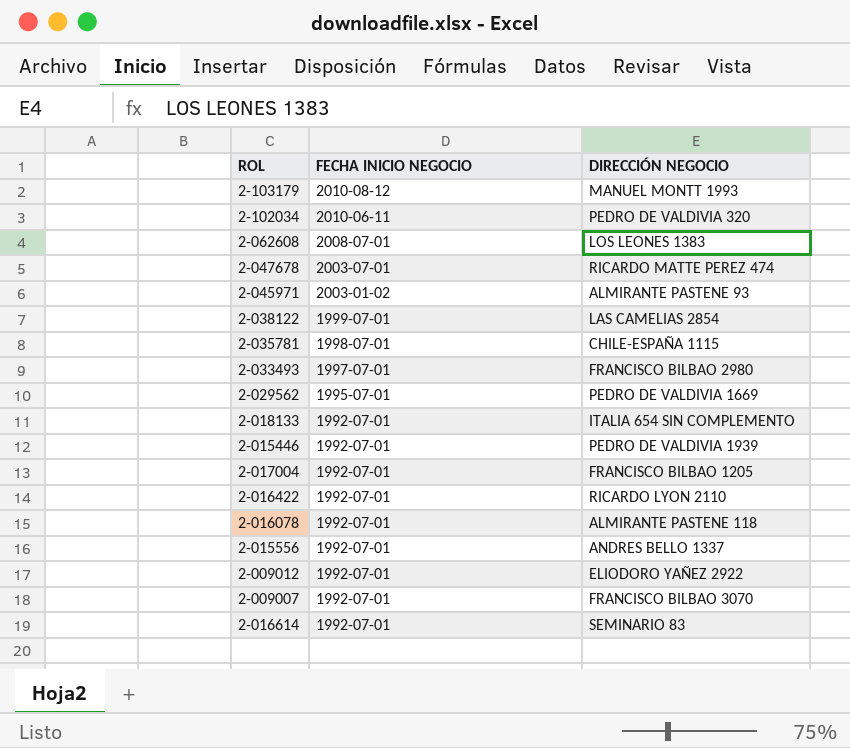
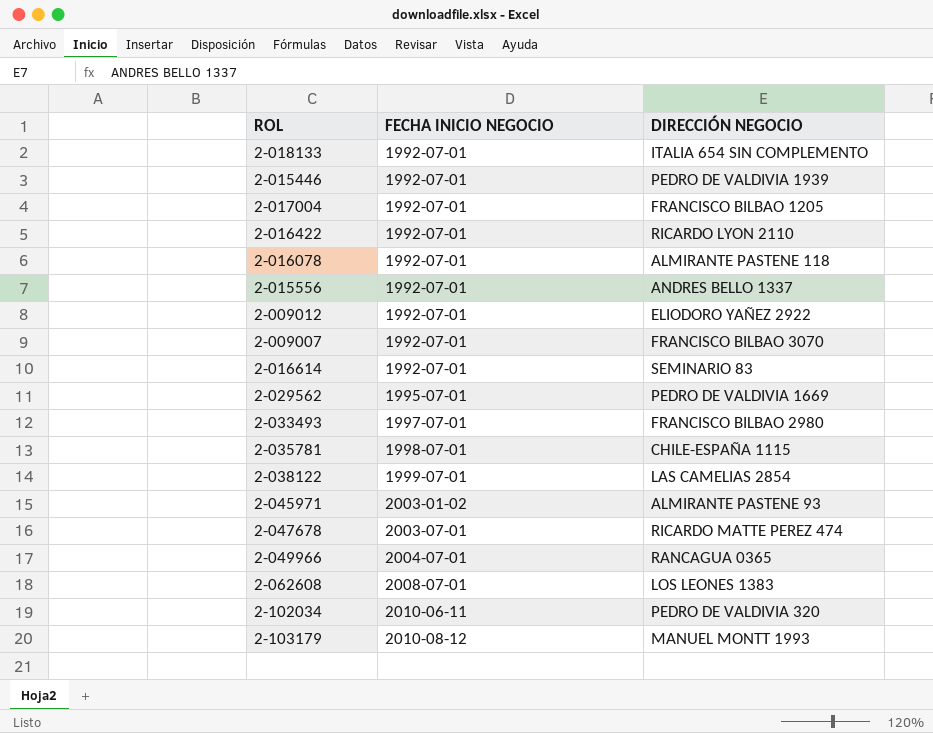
row order: FECHA INICIO NEGOCIO descending -> FECHA INICIO NEGOCIO ascending
row 2-049966: none -> 2004-07-01 | RANCAGUA 0365

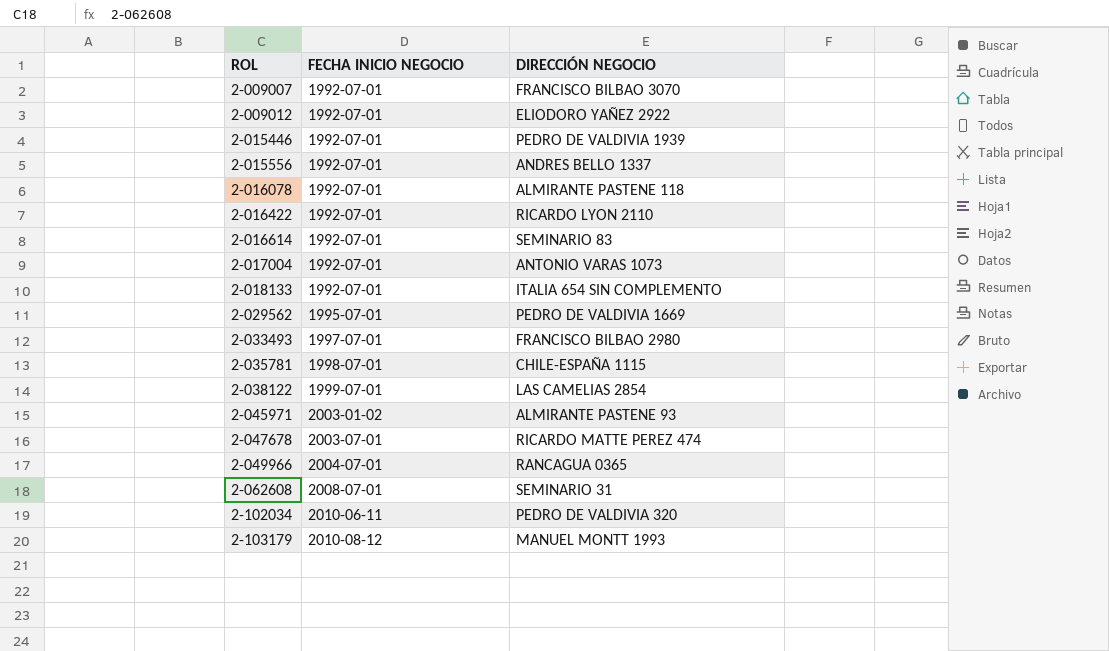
row order: FECHA INICIO NEGOCIO ascending -> ROL ascending
2-017004 | DIRECCIÓN NEGOCIO: FRANCISCO BILBAO 1205 -> ANTONIO VARAS 1073
2-062608 | DIRECCIÓN NEGOCIO: LOS LEONES 1383 -> SEMINARIO 31

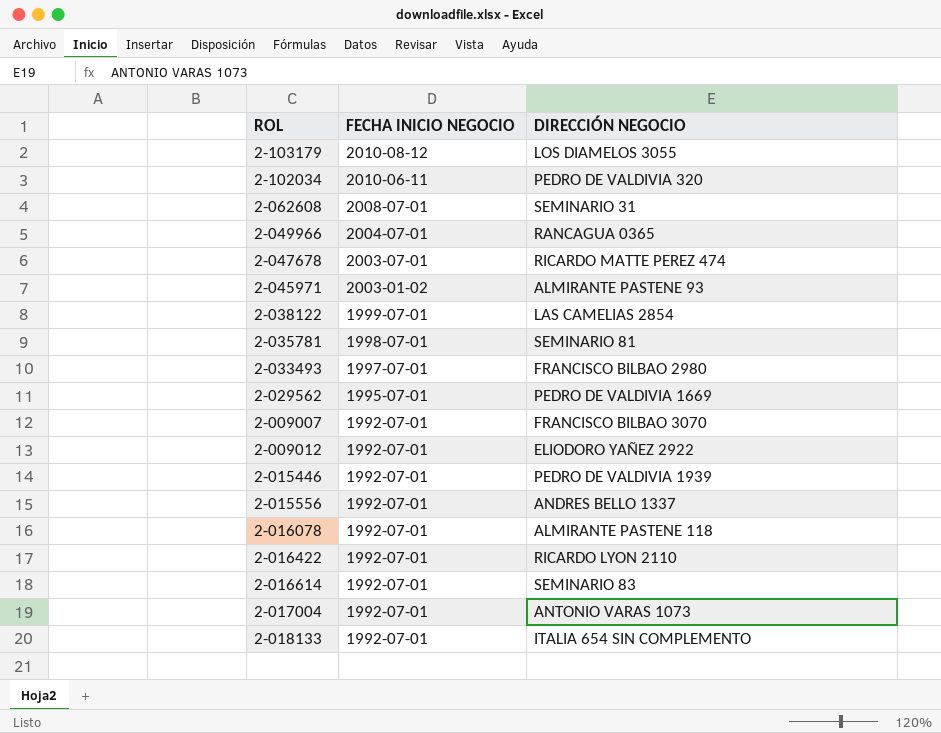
row order: ROL ascending -> FECHA INICIO NEGOCIO descending
2-103179 | DIRECCIÓN NEGOCIO: MANUEL MONTT 1993 -> LOS DIAMELOS 3055
2-035781 | DIRECCIÓN NEGOCIO: CHILE-ESPAÑA 1115 -> SEMINARIO 81

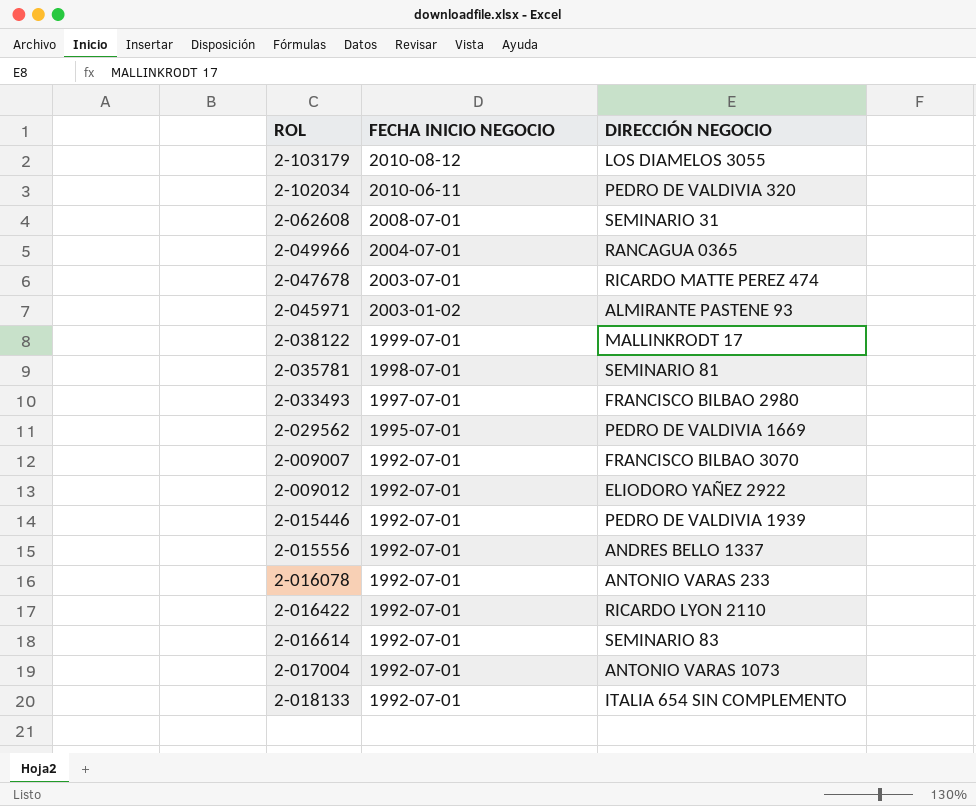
2-038122 | DIRECCIÓN NEGOCIO: LAS CAMELIAS 2854 -> MALLINKRODT 17
2-016078 | DIRECCIÓN NEGOCIO: ALMIRANTE PASTENE 118 -> ANTONIO VARAS 233

